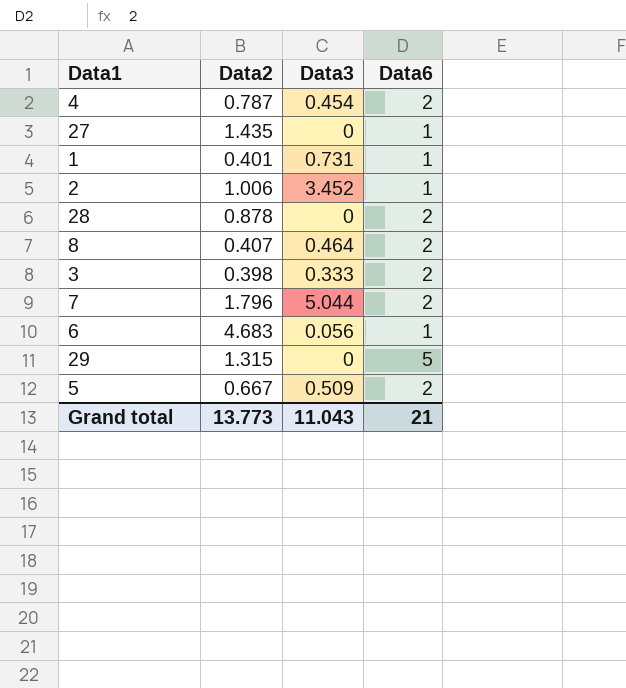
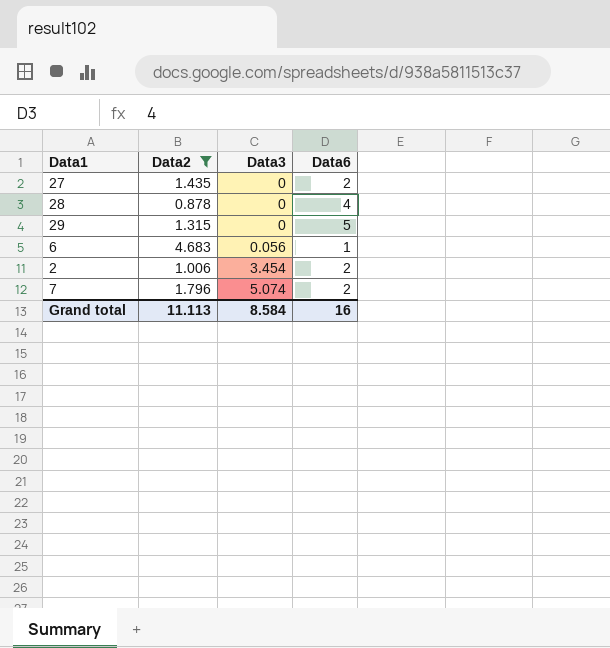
filter: none -> Data2 >= 0.878
row order: none -> Data3 ascending
27 | Data6: 1 -> 2
28 | Data6: 2 -> 4
2 | Data3: 3.452 -> 3.454
2 | Data6: 1 -> 2
7 | Data3: 5.044 -> 5.074
Grand total | Data2: 13.773 -> 11.113
Grand total | Data3: 11.043 -> 8.584
Grand total | Data6: 21 -> 16

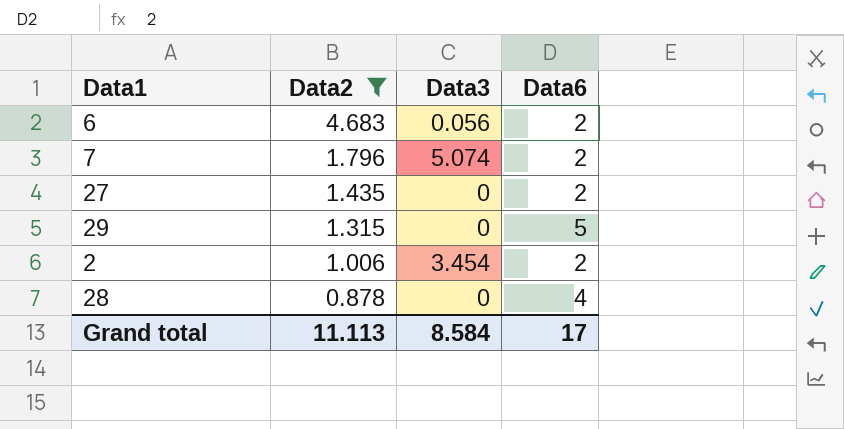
row order: Data3 ascending -> Data2 descending
6 | Data6: 1 -> 2
Grand total | Data6: 16 -> 17

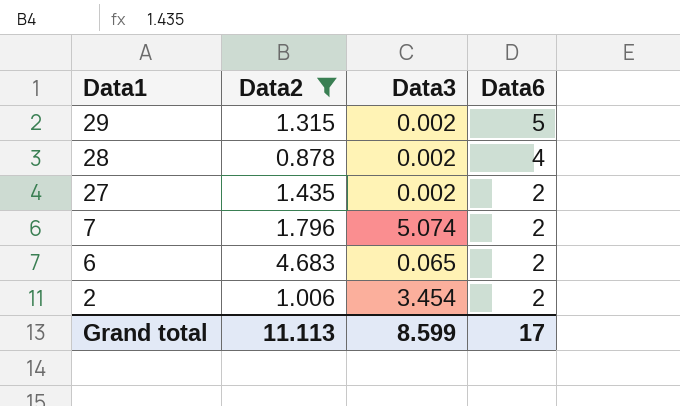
row order: Data2 descending -> Data1 descending
29 | Data3: 0 -> 0.002
28 | Data3: 0 -> 0.002
27 | Data3: 0 -> 0.002
6 | Data3: 0.056 -> 0.065
Grand total | Data3: 8.584 -> 8.599

